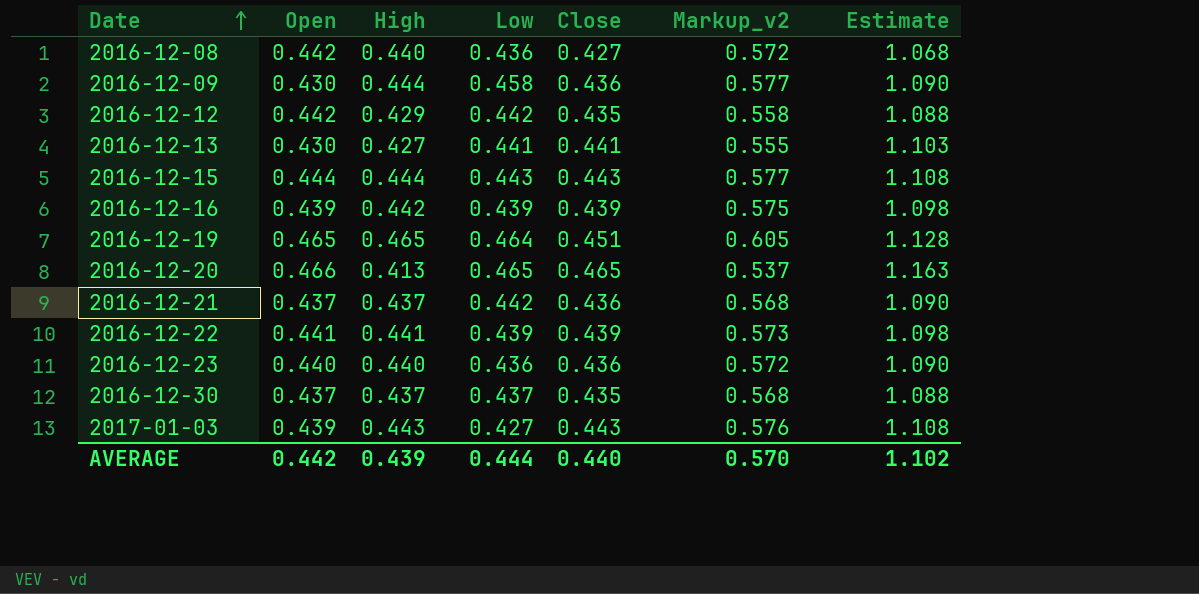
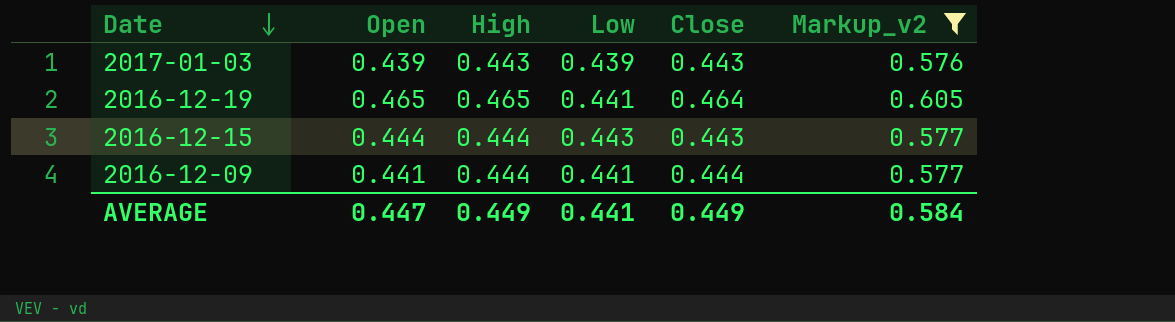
filter: none -> Markup_v2 >= 0.576
row order: Date ascending -> Date descending
column Estimate | formula: [Close] * 2.5 -> none
2017-01-03 | Low: 0.427 -> 0.439
2016-12-19 | Low: 0.464 -> 0.441
2016-12-19 | Close: 0.451 -> 0.464
2016-12-09 | Open: 0.430 -> 0.441
2016-12-09 | Low: 0.458 -> 0.441
2016-12-09 | Close: 0.436 -> 0.444
AVERAGE | Open: 0.442 -> 0.447
AVERAGE | High: 0.439 -> 0.449
AVERAGE | Low: 0.444 -> 0.441
AVERAGE | Close: 0.440 -> 0.449
AVERAGE | Markup_v2: 0.570 -> 0.584

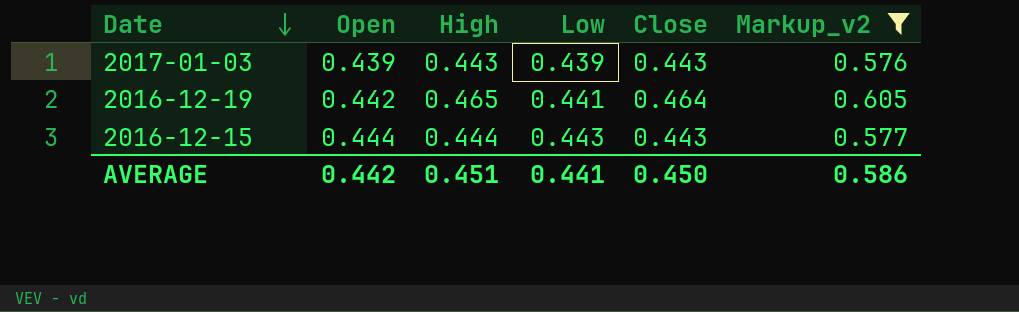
row 2016-12-09: 0.441 | 0.444 | 0.441 | 0.444 | 0.577 -> none
2016-12-19 | Open: 0.465 -> 0.442
AVERAGE | Open: 0.447 -> 0.442
AVERAGE | High: 0.449 -> 0.451
AVERAGE | Close: 0.449 -> 0.450
AVERAGE | Markup_v2: 0.584 -> 0.586

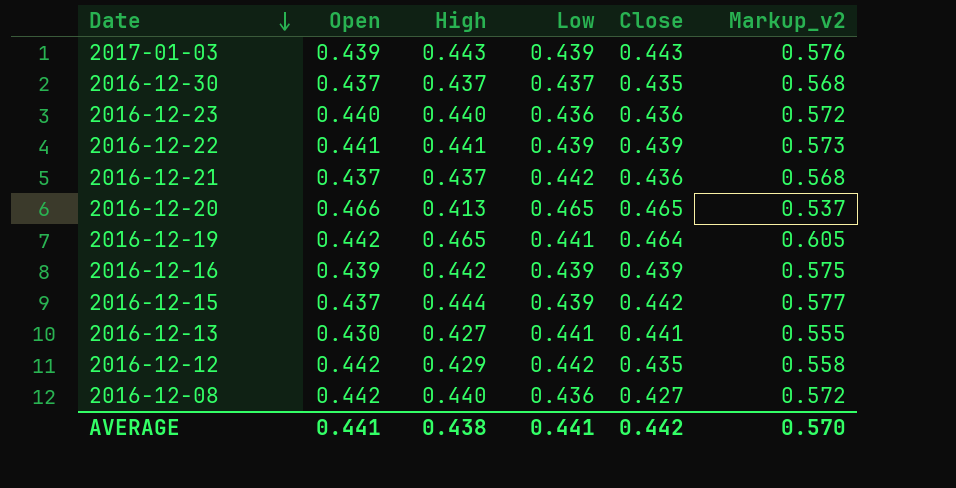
filter: Markup_v2 >= 0.576 -> none
2016-12-15 | Open: 0.444 -> 0.437
2016-12-15 | Low: 0.443 -> 0.439
2016-12-15 | Close: 0.443 -> 0.442
AVERAGE | Open: 0.442 -> 0.441
AVERAGE | High: 0.451 -> 0.438
AVERAGE | Close: 0.450 -> 0.442
AVERAGE | Markup_v2: 0.586 -> 0.570

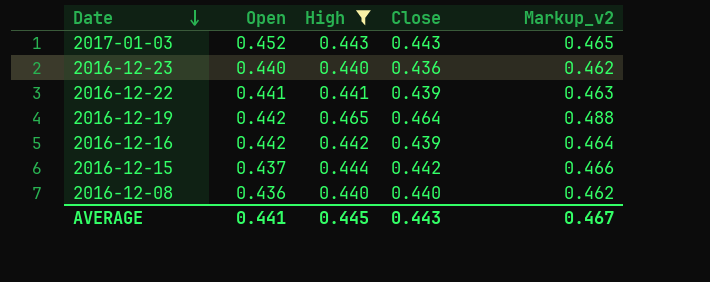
filter: none -> High >= 0.440
column Low | position: 4 -> none
column Markup_v2 | formula: [High] * 1.3 -> [High] * 1.05
2017-01-03 | Open: 0.439 -> 0.452
2016-12-16 | Open: 0.439 -> 0.442
2016-12-08 | Open: 0.442 -> 0.436
2016-12-08 | Close: 0.427 -> 0.440
AVERAGE | High: 0.438 -> 0.445
AVERAGE | Close: 0.442 -> 0.443
AVERAGE | Markup_v2: 0.570 -> 0.467

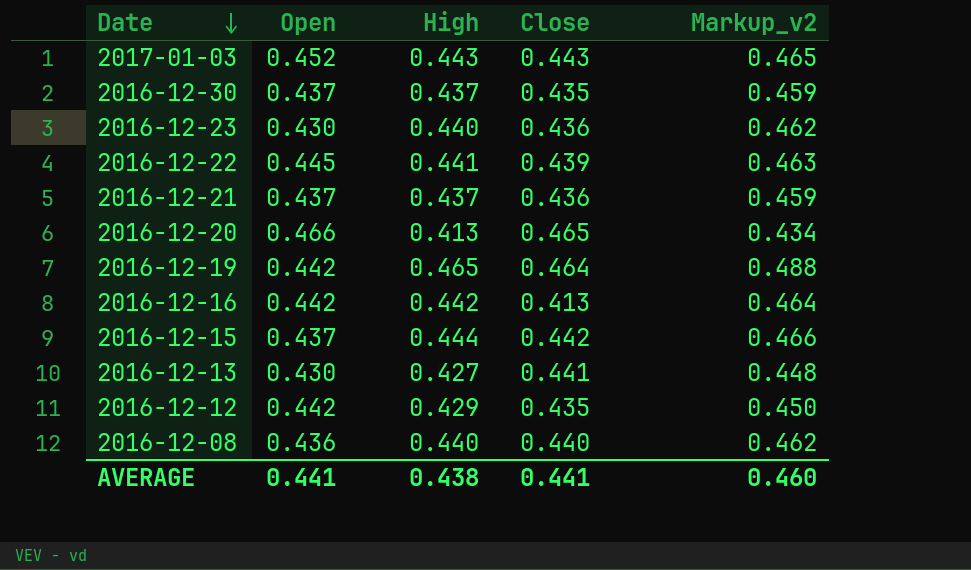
filter: High >= 0.440 -> none
2016-12-23 | Open: 0.440 -> 0.430
2016-12-22 | Open: 0.441 -> 0.445
2016-12-16 | Close: 0.439 -> 0.413
AVERAGE | High: 0.445 -> 0.438
AVERAGE | Close: 0.443 -> 0.441
AVERAGE | Markup_v2: 0.467 -> 0.460

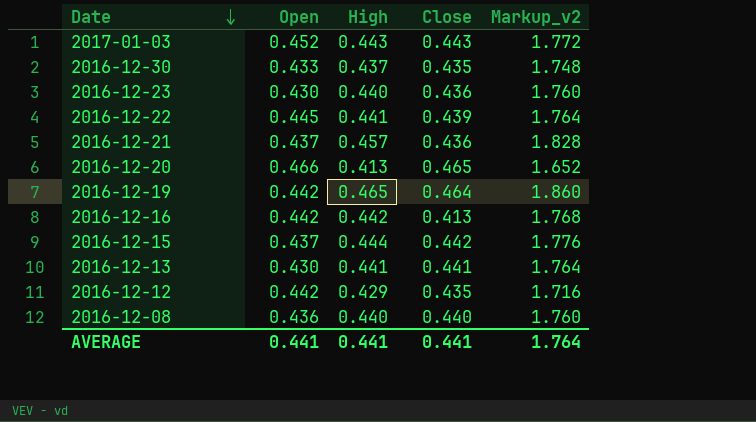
column Markup_v2 | formula: [High] * 1.05 -> [High] * 4
2016-12-30 | Open: 0.437 -> 0.433
2016-12-21 | High: 0.437 -> 0.457
2016-12-13 | High: 0.427 -> 0.441
AVERAGE | High: 0.438 -> 0.441
AVERAGE | Markup_v2: 0.460 -> 1.764

